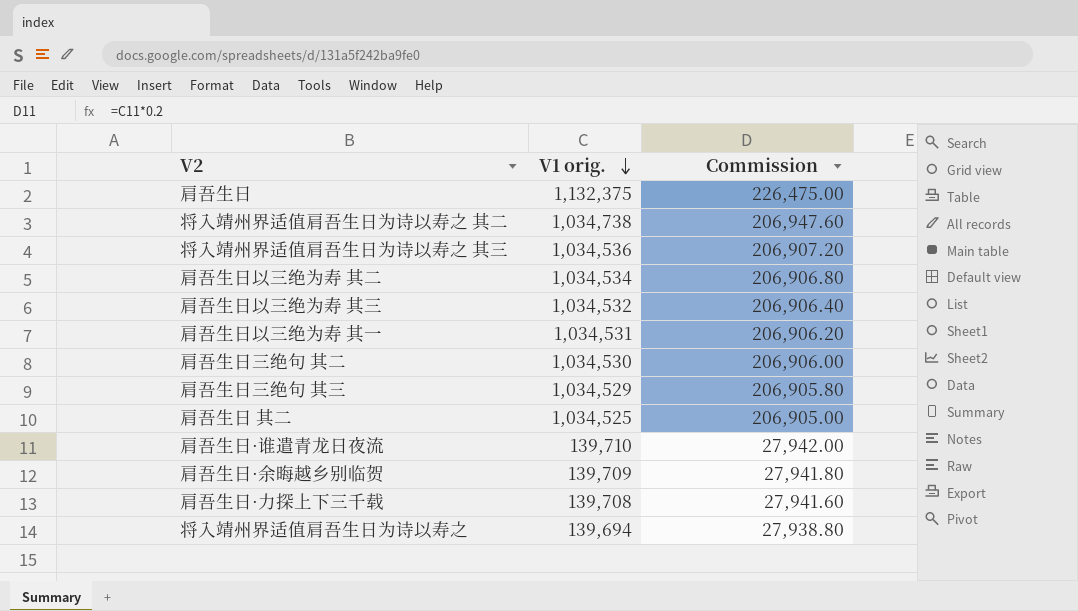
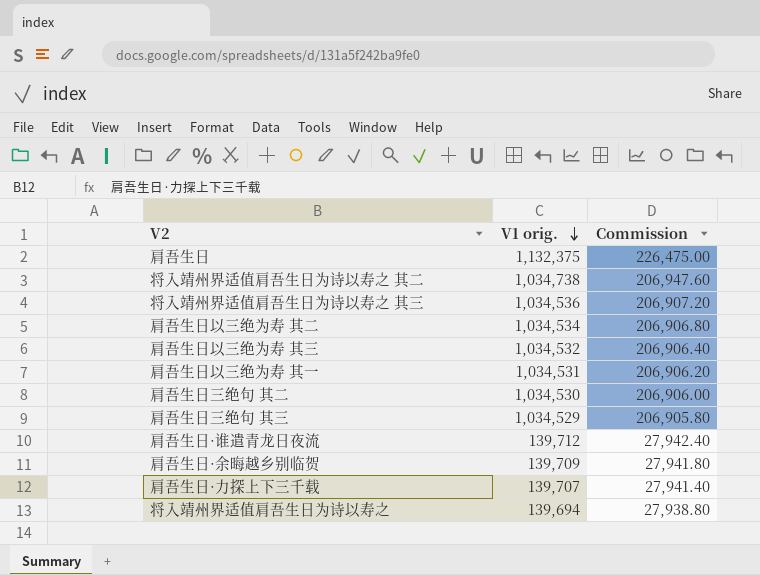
row 肩吾生日 其二: 1,034,525 | 206,905.00 -> none
肩吾生日·谁遣青龙日夜流 | V1 orig.: 139,710 -> 139,712
肩吾生日·谁遣青龙日夜流 | Commission: 27,942.00 -> 27,942.40
肩吾生日·力探上下三千载 | V1 orig.: 139,708 -> 139,707
肩吾生日·力探上下三千载 | Commission: 27,941.60 -> 27,941.40

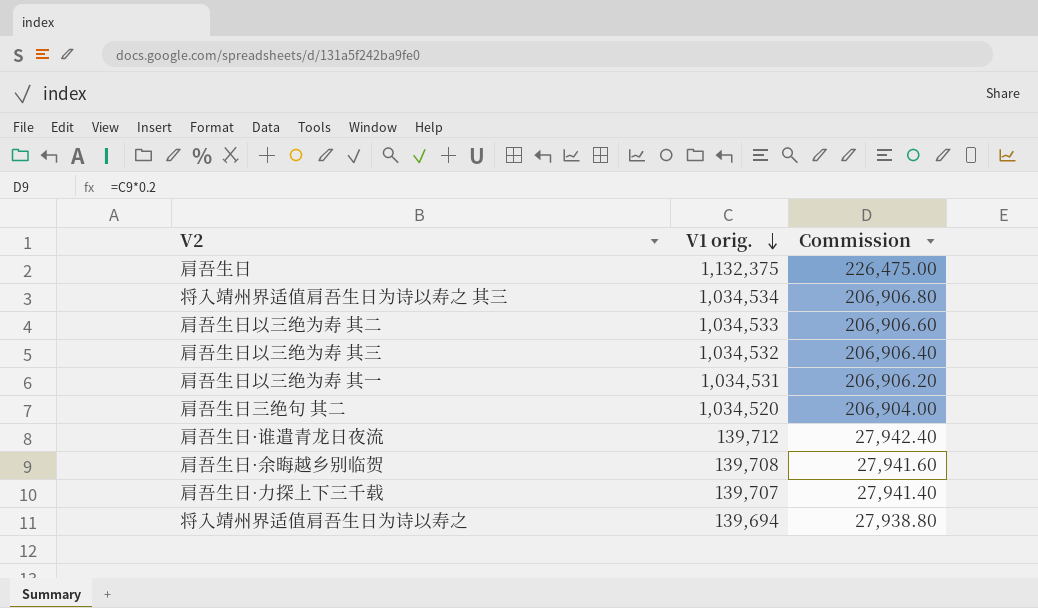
row 将入靖州界适值肩吾生日为诗以寿之 其二: 1,034,738 | 206,947.60 -> none
row 肩吾生日三绝句 其三: 1,034,529 | 206,905.80 -> none
将入靖州界适值肩吾生日为诗以寿之 其三 | V1 orig.: 1,034,536 -> 1,034,534
将入靖州界适值肩吾生日为诗以寿之 其三 | Commission: 206,907.20 -> 206,906.80
肩吾生日以三绝为寿 其二 | V1 orig.: 1,034,534 -> 1,034,533
肩吾生日以三绝为寿 其二 | Commission: 206,906.80 -> 206,906.60
肩吾生日三绝句 其二 | V1 orig.: 1,034,530 -> 1,034,520
肩吾生日三绝句 其二 | Commission: 206,906.00 -> 206,904.00
肩吾生日·余晦越乡别临贺 | V1 orig.: 139,709 -> 139,708
肩吾生日·余晦越乡别临贺 | Commission: 27,941.80 -> 27,941.60

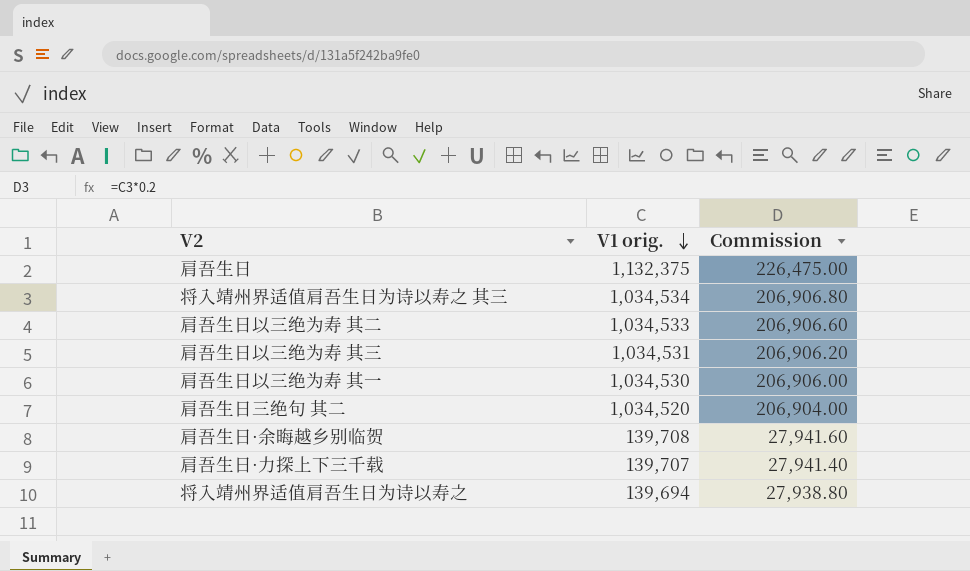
row 肩吾生日·谁遣青龙日夜流: 139,712 | 27,942.40 -> none
肩吾生日以三绝为寿 其三 | V1 orig.: 1,034,532 -> 1,034,531
肩吾生日以三绝为寿 其三 | Commission: 206,906.40 -> 206,906.20
肩吾生日以三绝为寿 其一 | V1 orig.: 1,034,531 -> 1,034,530
肩吾生日以三绝为寿 其一 | Commission: 206,906.20 -> 206,906.00

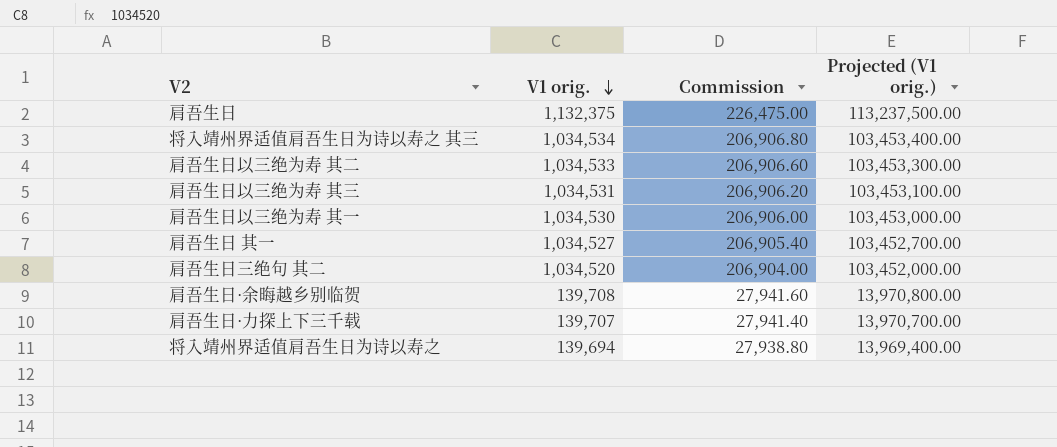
column Projected (V1 orig.) | formula: none -> [V1 orig.] * 100
row 肩吾生日 其一: none -> 1,034,527 | 206,905.40 | 103,452,700.00

